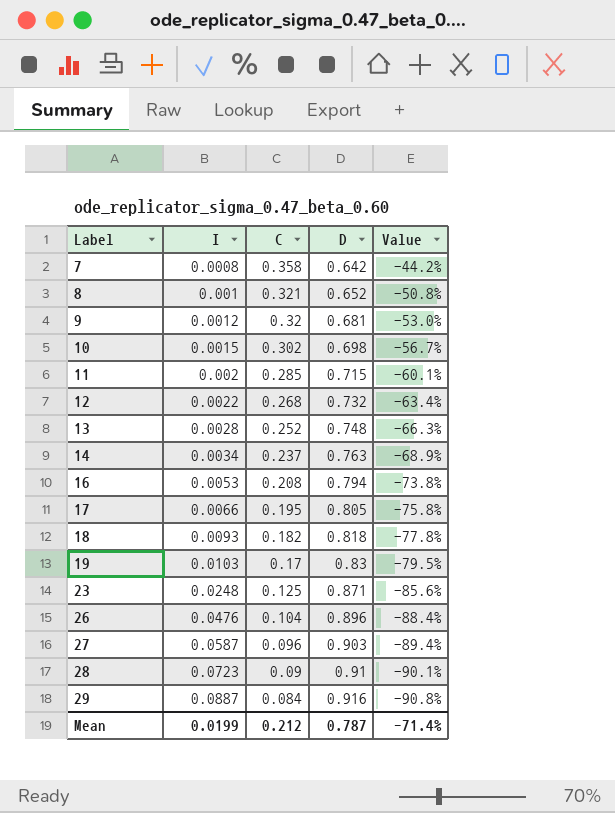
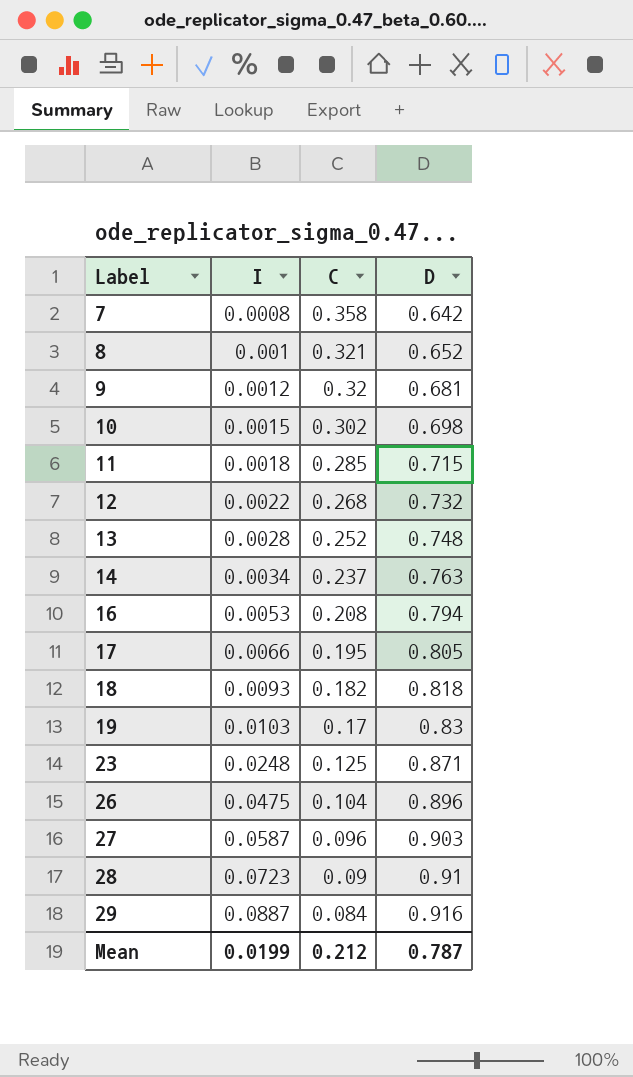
column Value | formula: ([C] - [D]) / [D] -> none
11 | I: 0.002 -> 0.0018
26 | I: 0.0476 -> 0.0475

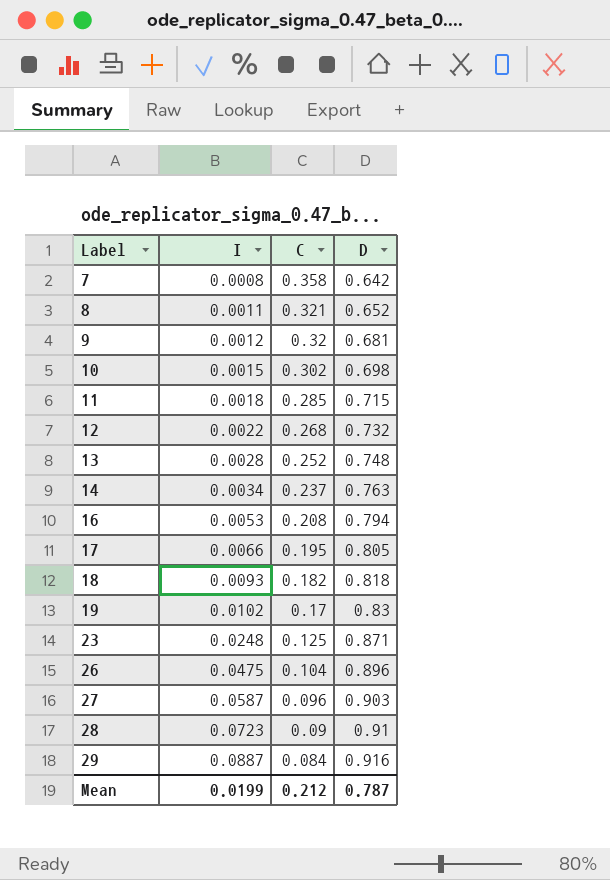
8 | I: 0.001 -> 0.0011
19 | I: 0.0103 -> 0.0102

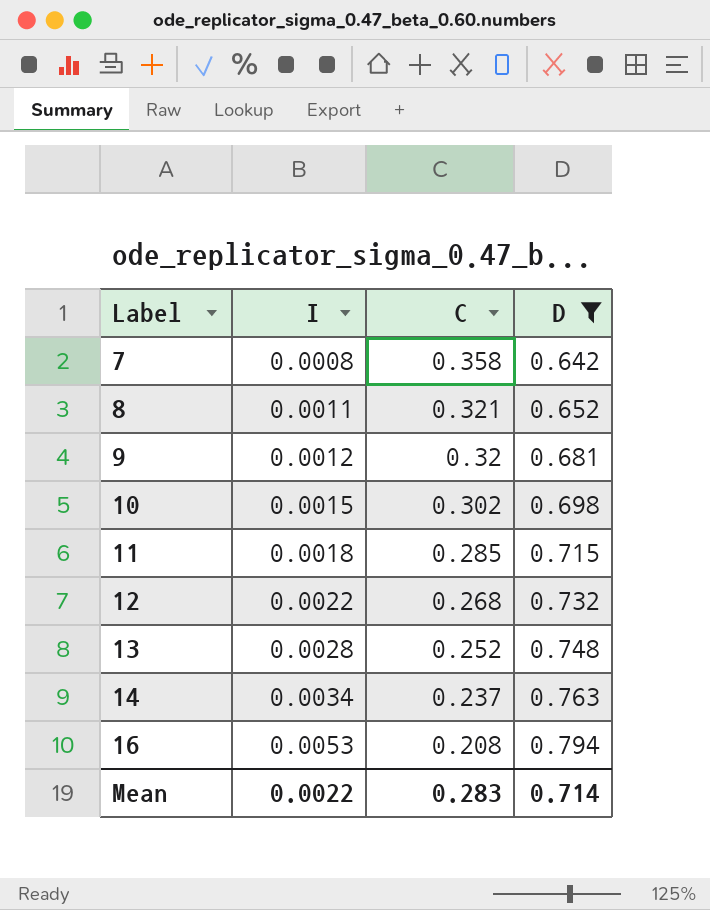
filter: none -> D <= 0.794
Mean | I: 0.0199 -> 0.0022
Mean | C: 0.212 -> 0.283
Mean | D: 0.787 -> 0.714

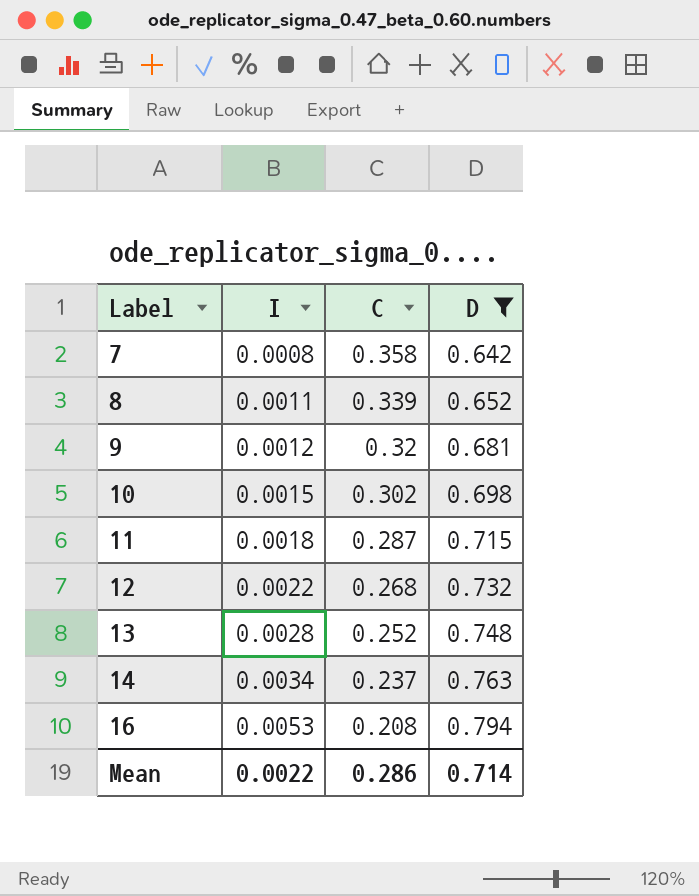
8 | C: 0.321 -> 0.339
11 | C: 0.285 -> 0.287
Mean | C: 0.283 -> 0.286

